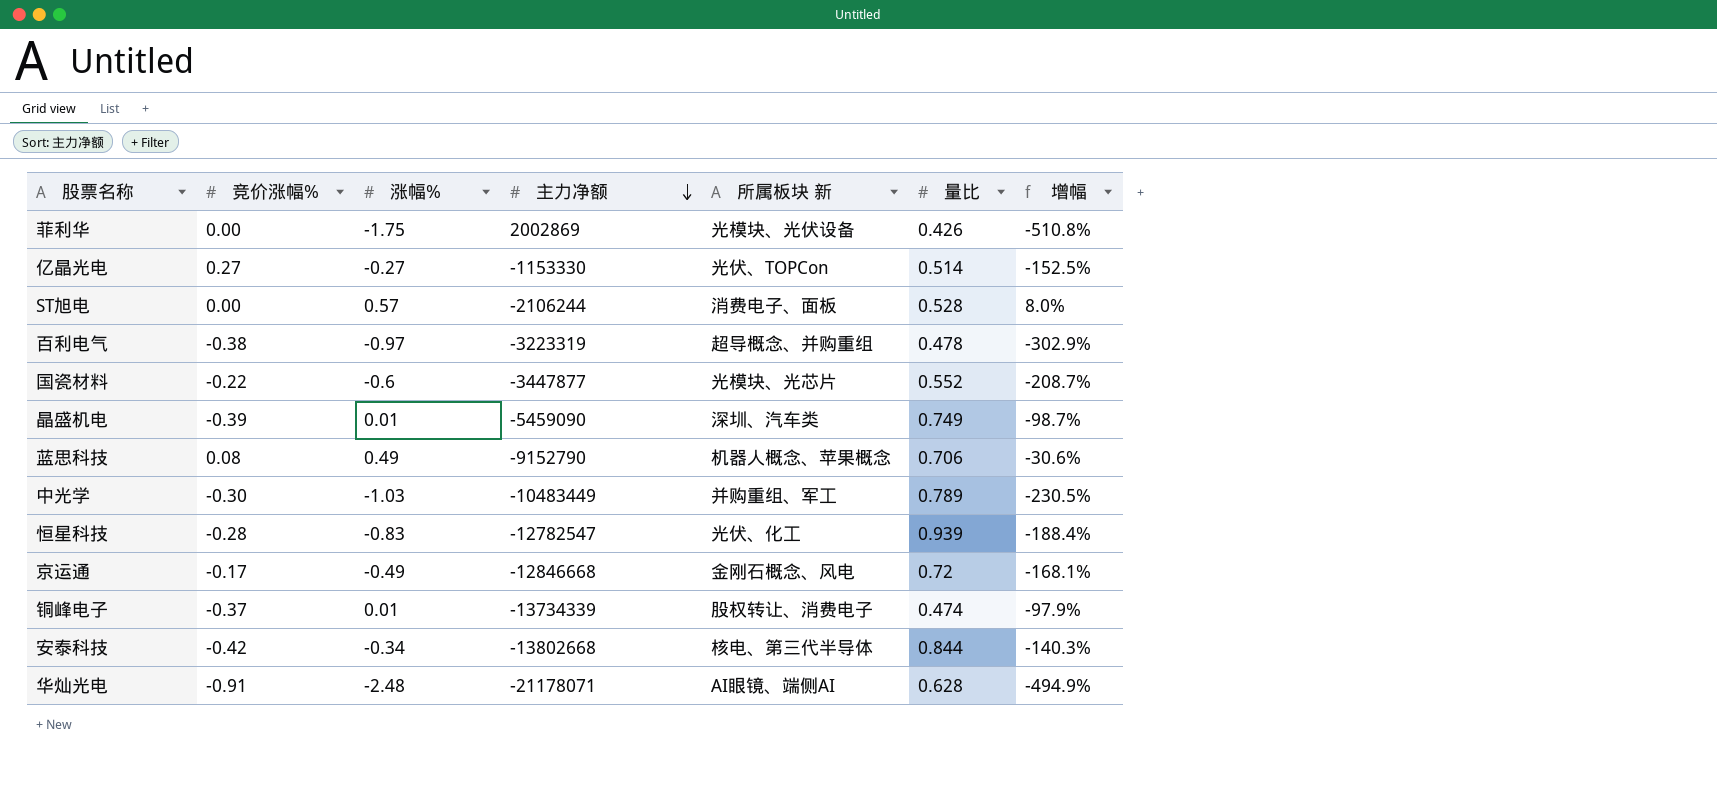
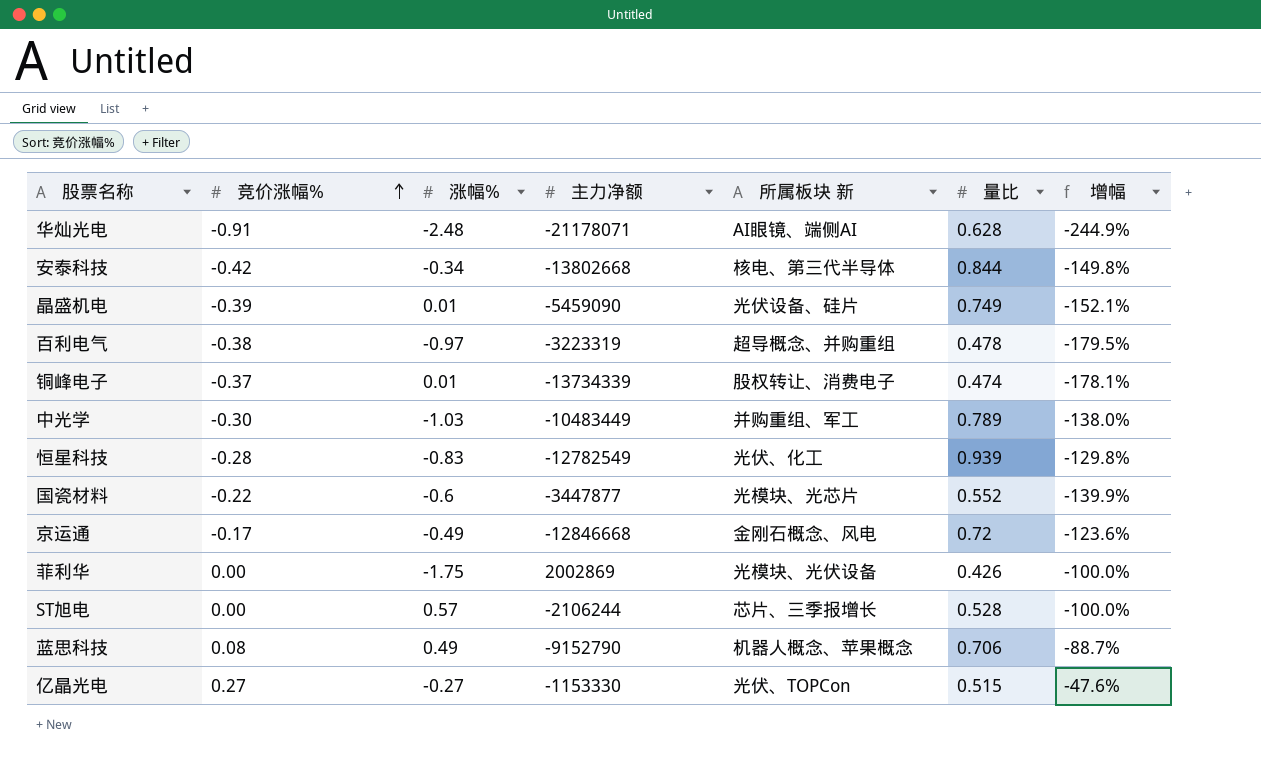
row order: 主力净额 descending -> 竞价涨幅% ascending
column 增幅 | formula: ([涨幅%] - [量比]) / [量比] -> ([竞价涨幅%] - [量比]) / [量比]
晶盛机电 | 所属板块 新: 深圳、汽车类 -> 光伏设备、硅片
恒星科技 | 主力净额: -12782547 -> -12782549
ST旭电 | 所属板块 新: 消费电子、面板 -> 芯片、三季报增长
亿晶光电 | 量比: 0.514 -> 0.515

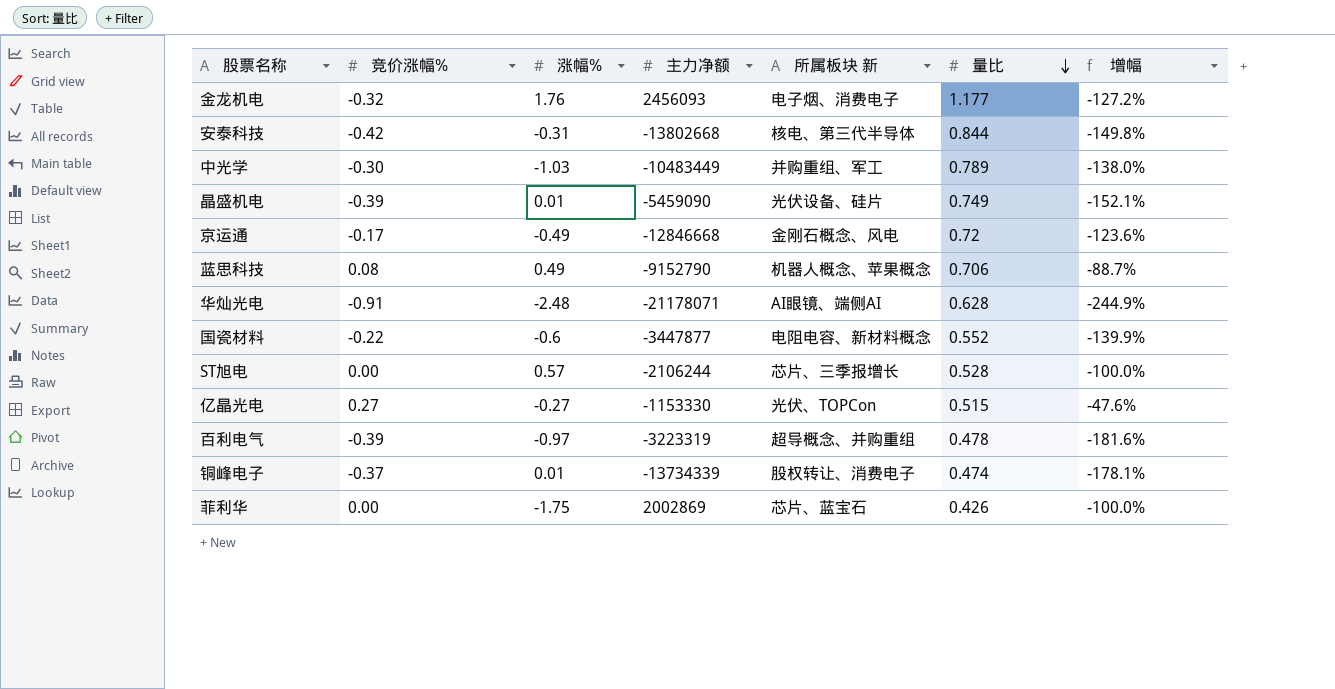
row order: 竞价涨幅% ascending -> 量比 descending
row 恒星科技: -0.28 | -0.83 | -12782549 | 光伏、化工 | 0.939 | -129.8% -> none
row 金龙机电: none -> -0.32 | 1.76 | 2456093 | 电子烟、消费电子 | 1.177 | -127.2%
安泰科技 | 涨幅%: -0.34 -> -0.31
国瓷材料 | 所属板块 新: 光模块、光芯片 -> 电阻电容、新材料概念
百利电气 | 竞价涨幅%: -0.38 -> -0.39
百利电气 | 增幅: -179.5% -> -181.6%
菲利华 | 所属板块 新: 光模块、光伏设备 -> 芯片、蓝宝石

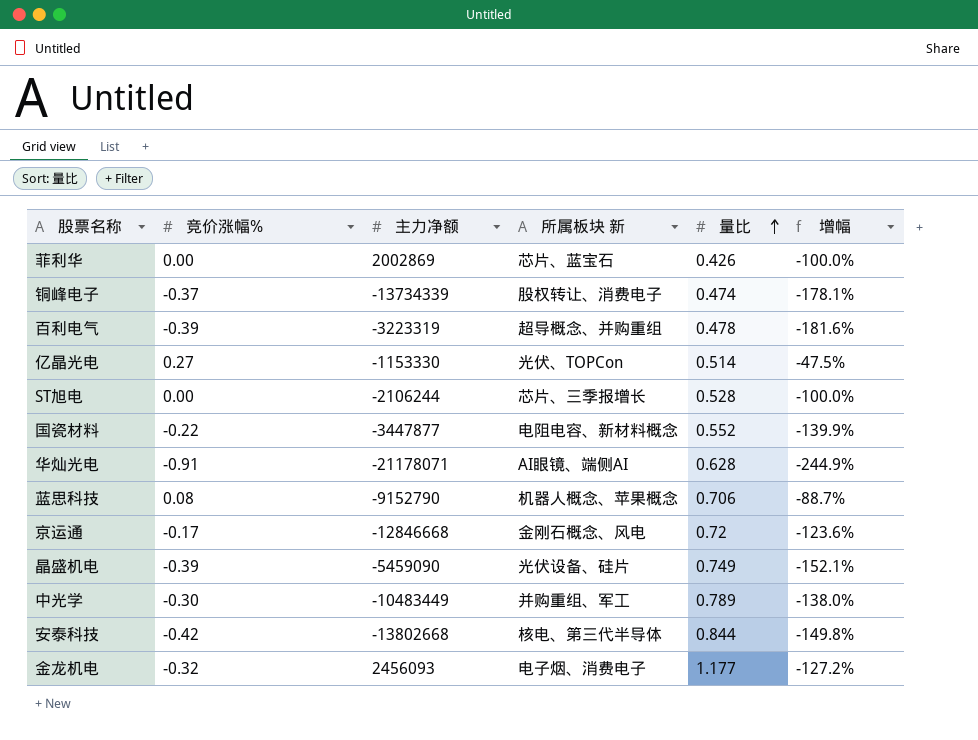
row order: 量比 descending -> 量比 ascending
column 涨幅% | position: 3 -> none
亿晶光电 | 量比: 0.515 -> 0.514
亿晶光电 | 增幅: -47.6% -> -47.5%

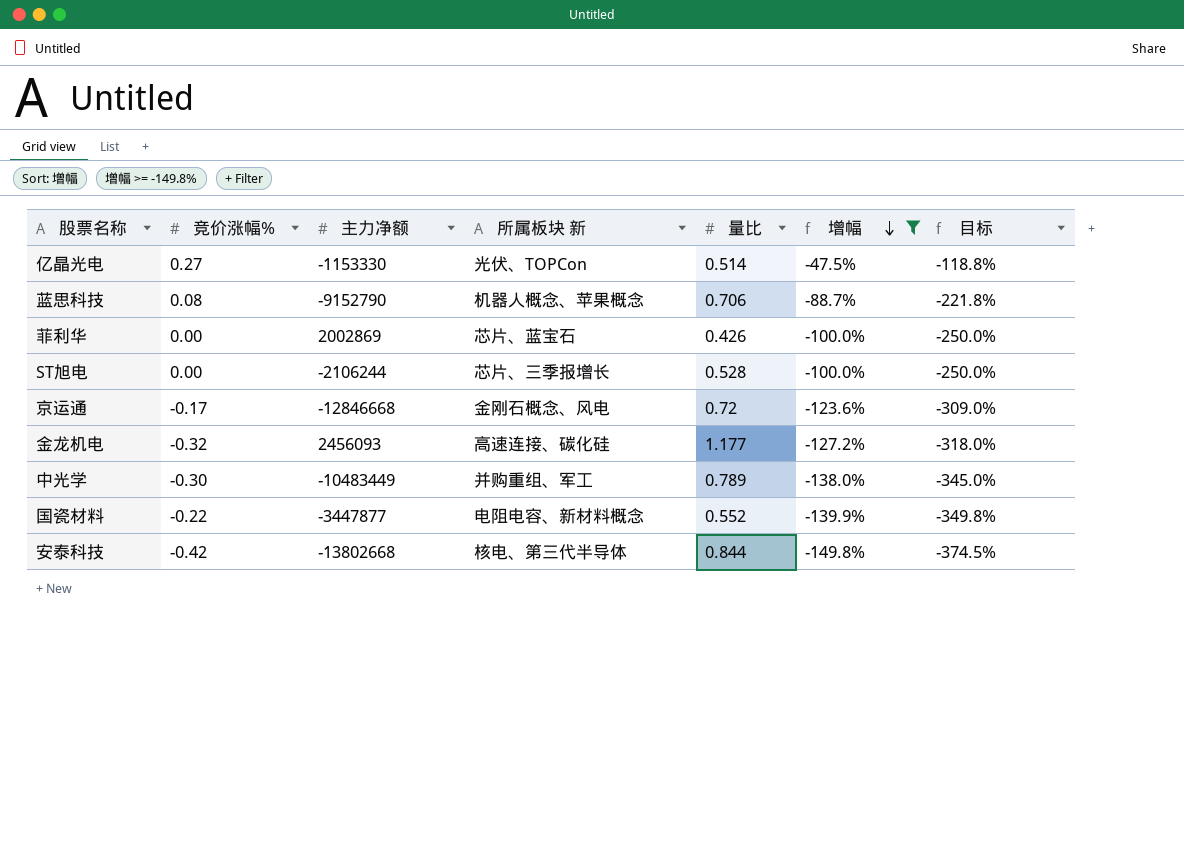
filter: none -> 增幅 >= -149.8%
row order: 量比 ascending -> 增幅 descending
column 目标 | formula: none -> [增幅] * 2.5
金龙机电 | 所属板块 新: 电子烟、消费电子 -> 高速连接、碳化硅

